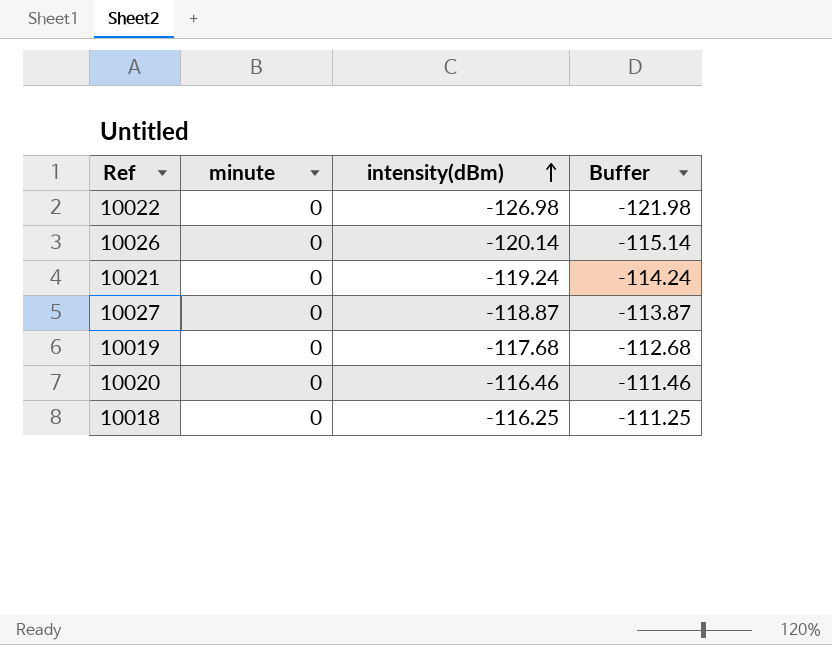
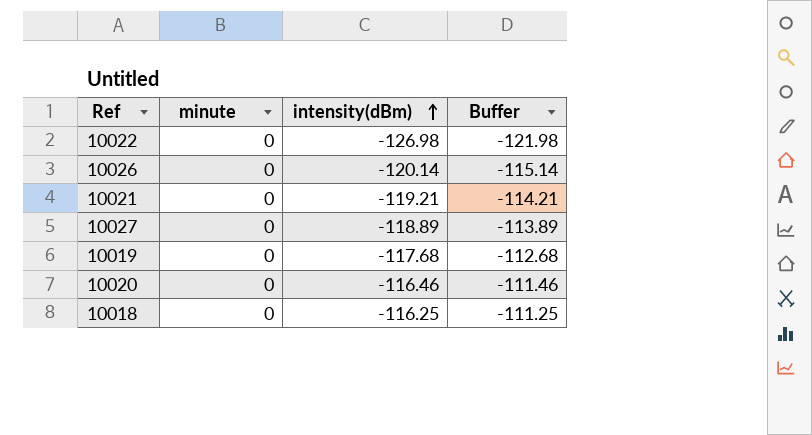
10021 | intensity(dBm): -119.24 -> -119.21
10021 | Buffer: -114.24 -> -114.21
10027 | intensity(dBm): -118.87 -> -118.89
10027 | Buffer: -113.87 -> -113.89

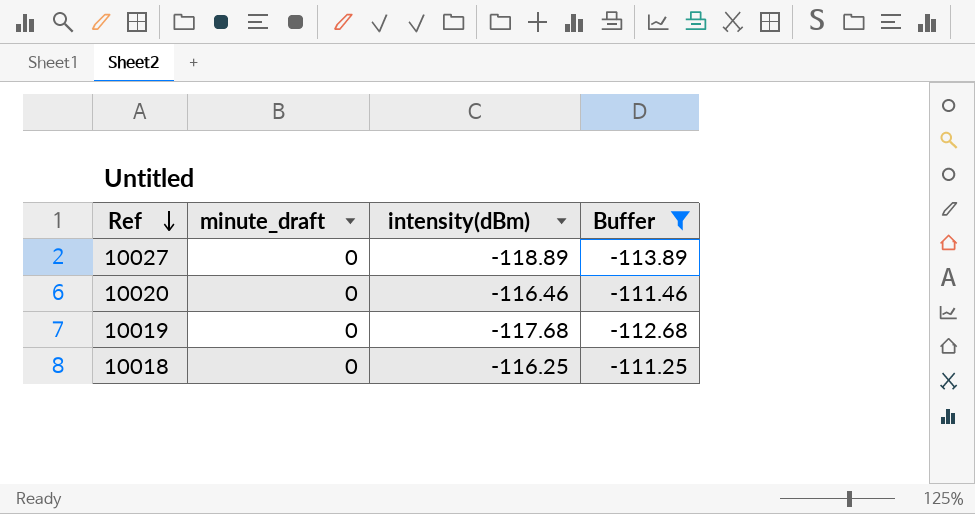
filter: none -> Buffer >= -113.89
row order: intensity(dBm) ascending -> Ref descending
column name: minute -> minute_draft

